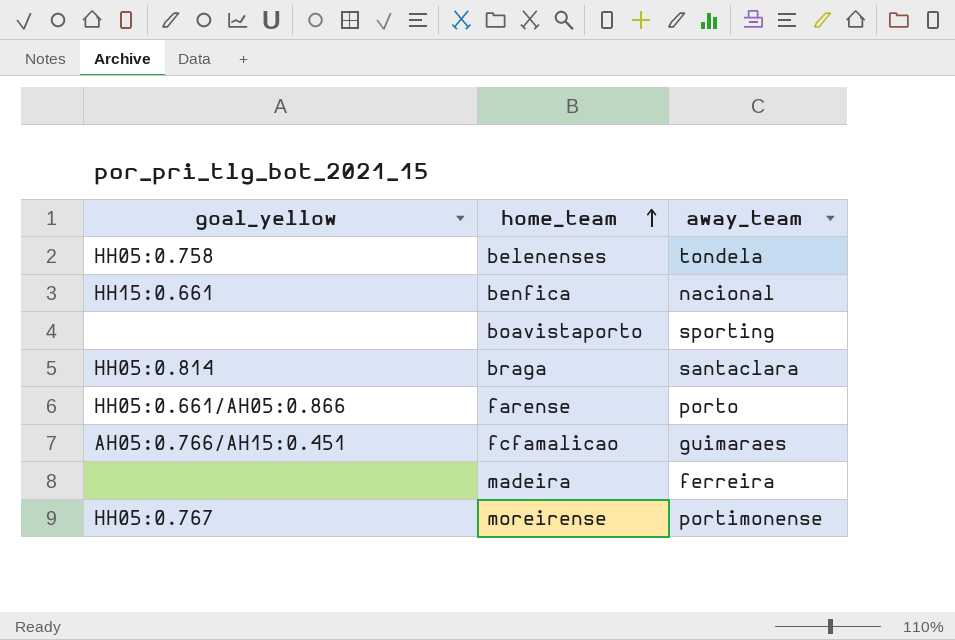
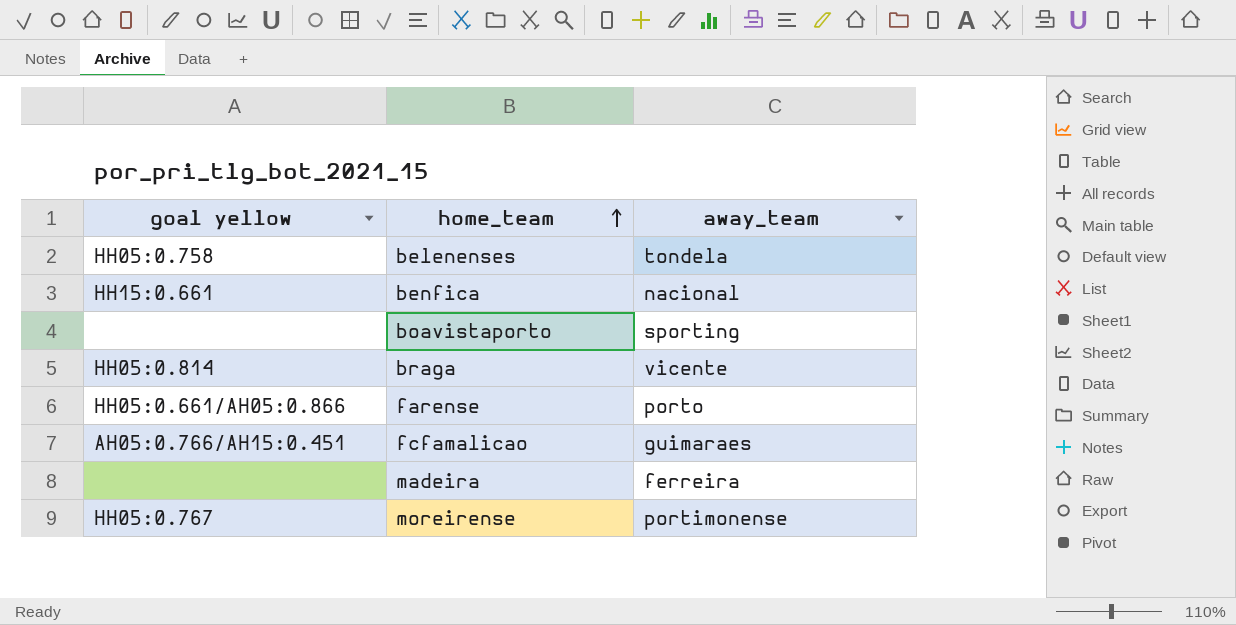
column name: goal_yellow -> goal yellow
braga | away_team: santaclara -> vicente

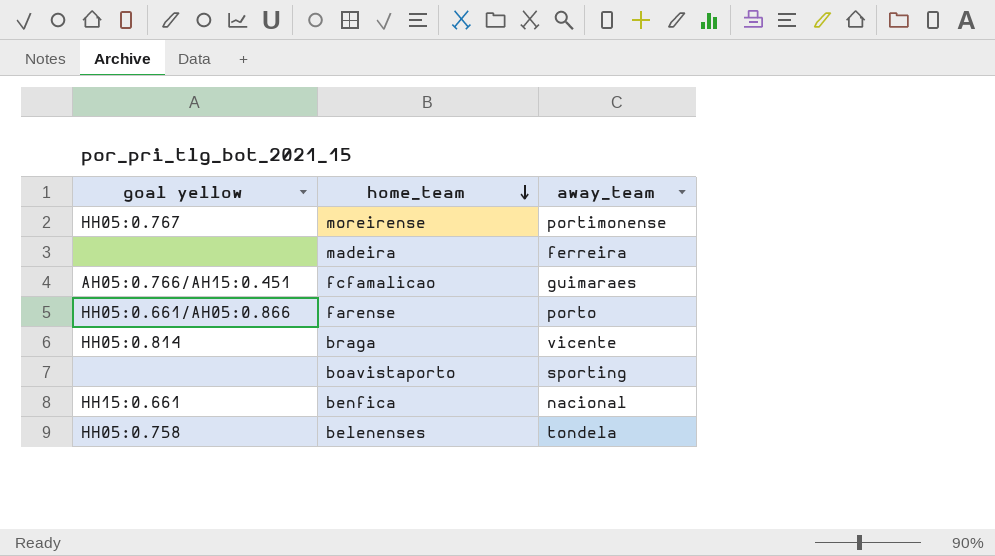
row order: home_team ascending -> home_team descending

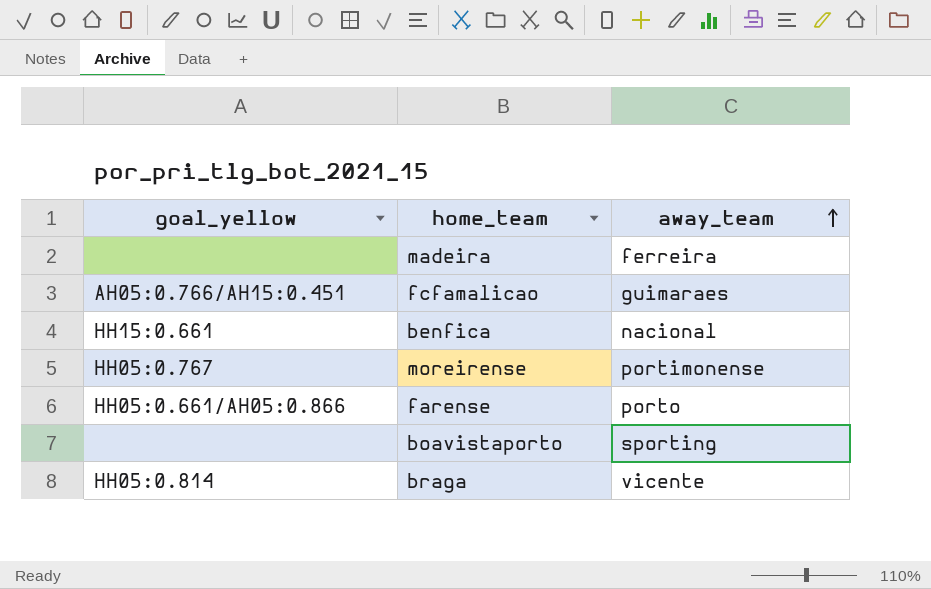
row order: home_team descending -> away_team ascending
column name: goal yellow -> goal_yellow
row belenenses: HH05:0.758 | tondela -> none

